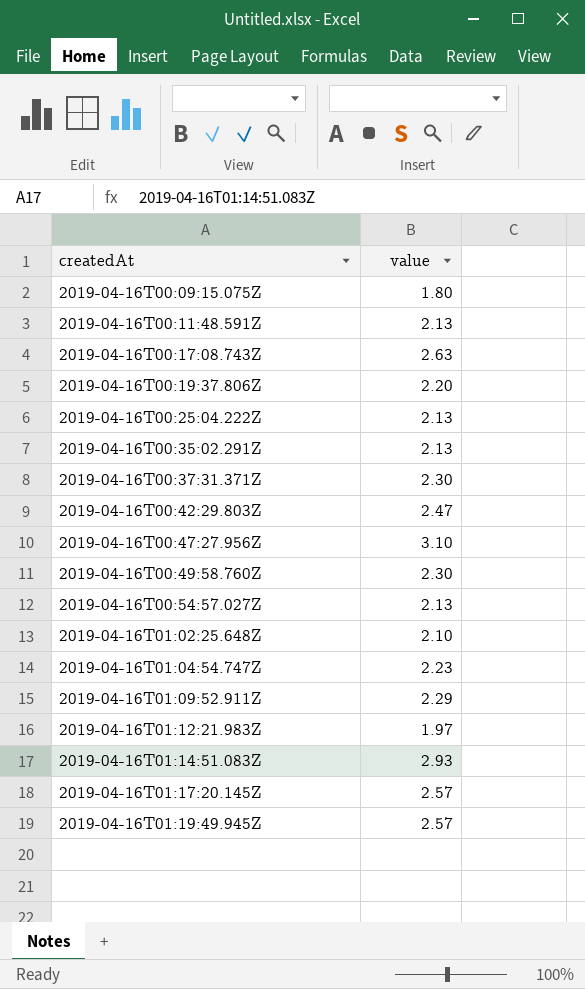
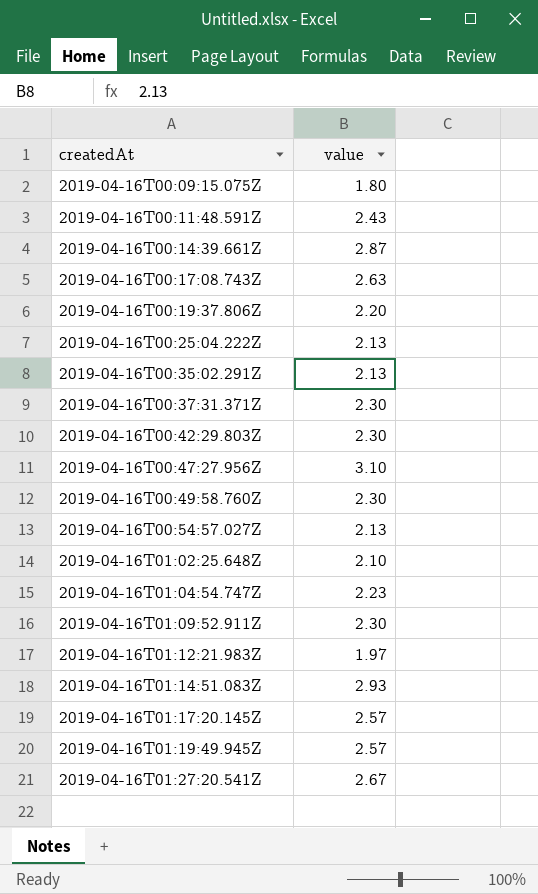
2019-04-16T00:11:48.591Z | value: 2.13 -> 2.43
row 2019-04-16T00:14:39.661Z: none -> 2.87
2019-04-16T00:42:29.803Z | value: 2.47 -> 2.30
2019-04-16T01:09:52.911Z | value: 2.29 -> 2.30
row 2019-04-16T01:27:20.541Z: none -> 2.67

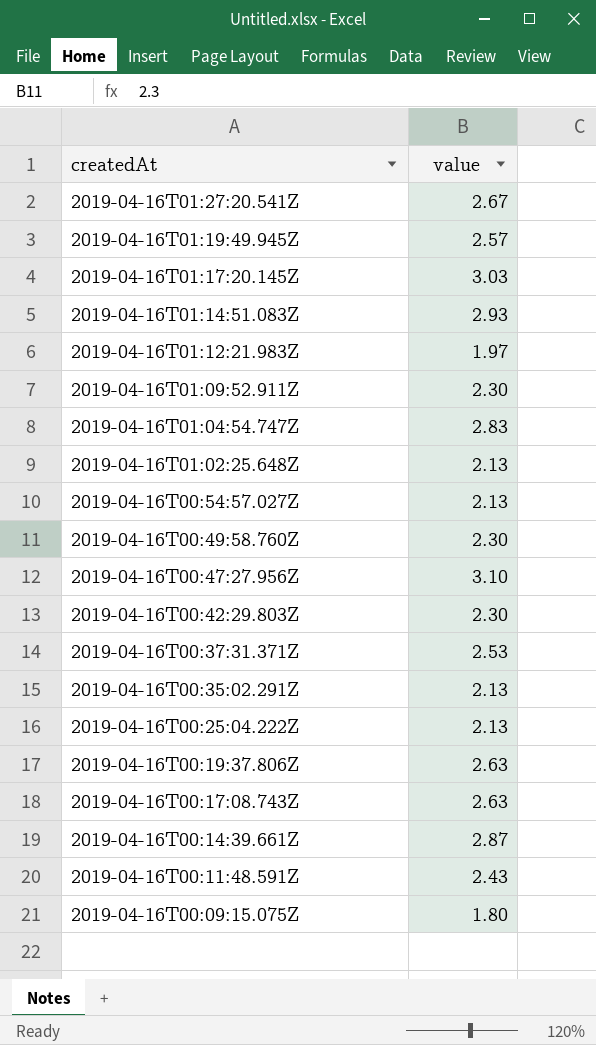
row order: createdAt ascending -> createdAt descending
2019-04-16T01:17:20.145Z | value: 2.57 -> 3.03
2019-04-16T01:04:54.747Z | value: 2.23 -> 2.83
2019-04-16T01:02:25.648Z | value: 2.10 -> 2.13
2019-04-16T00:37:31.371Z | value: 2.30 -> 2.53
2019-04-16T00:19:37.806Z | value: 2.20 -> 2.63

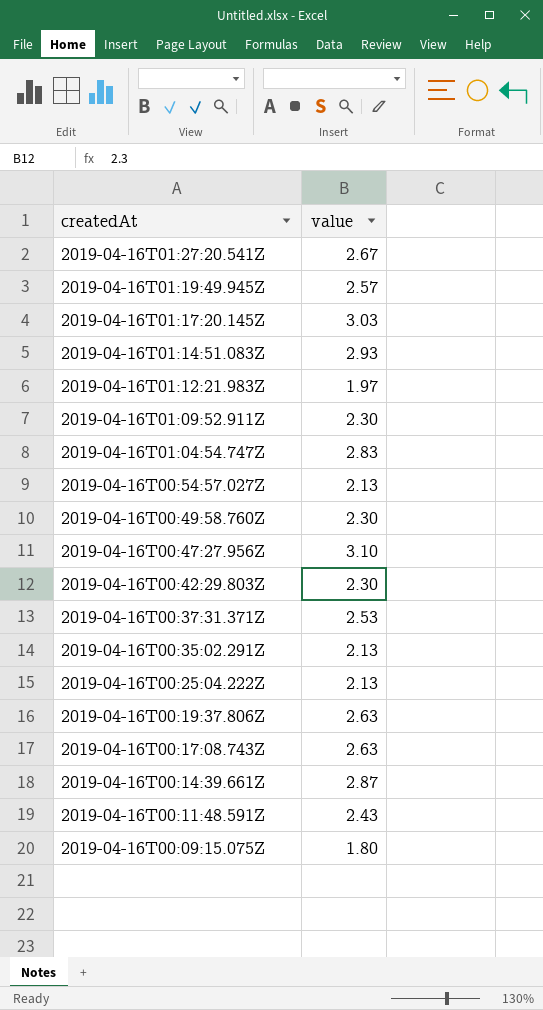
row 2019-04-16T01:02:25.648Z: 2.13 -> none

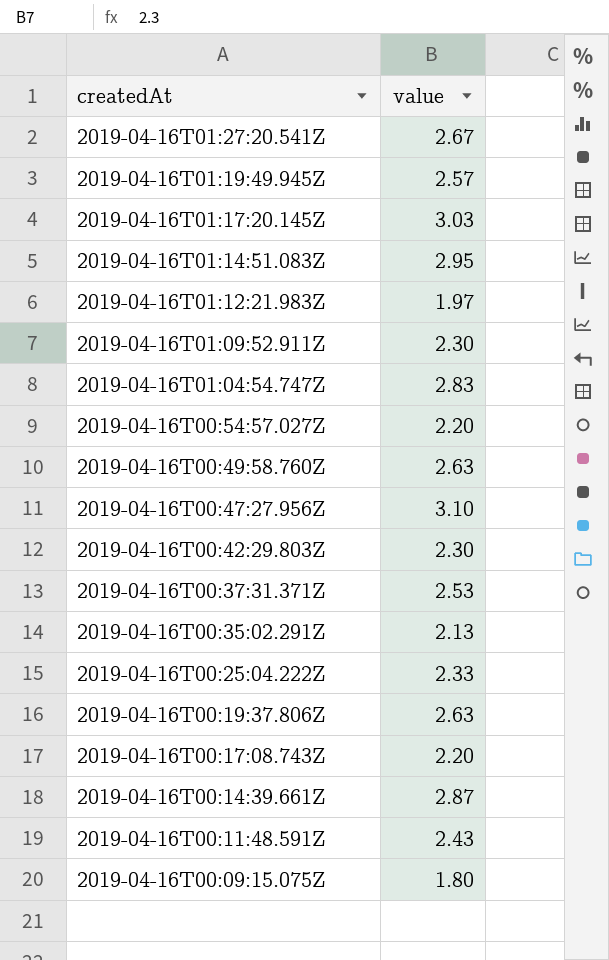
2019-04-16T01:14:51.083Z | value: 2.93 -> 2.95
2019-04-16T00:54:57.027Z | value: 2.13 -> 2.20
2019-04-16T00:49:58.760Z | value: 2.30 -> 2.63
2019-04-16T00:25:04.222Z | value: 2.13 -> 2.33
2019-04-16T00:17:08.743Z | value: 2.63 -> 2.20

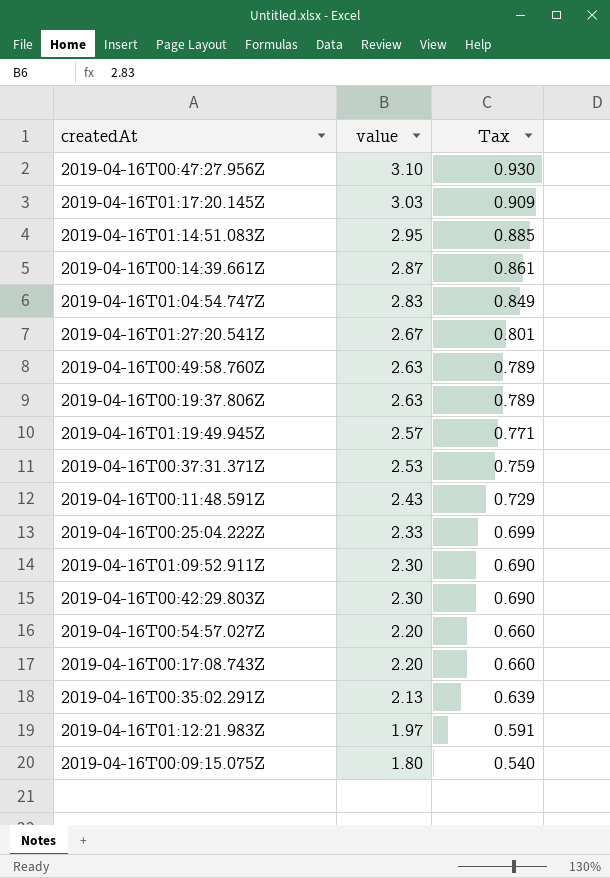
row order: createdAt descending -> value descending
column Tax | formula: none -> [value] * 0.3

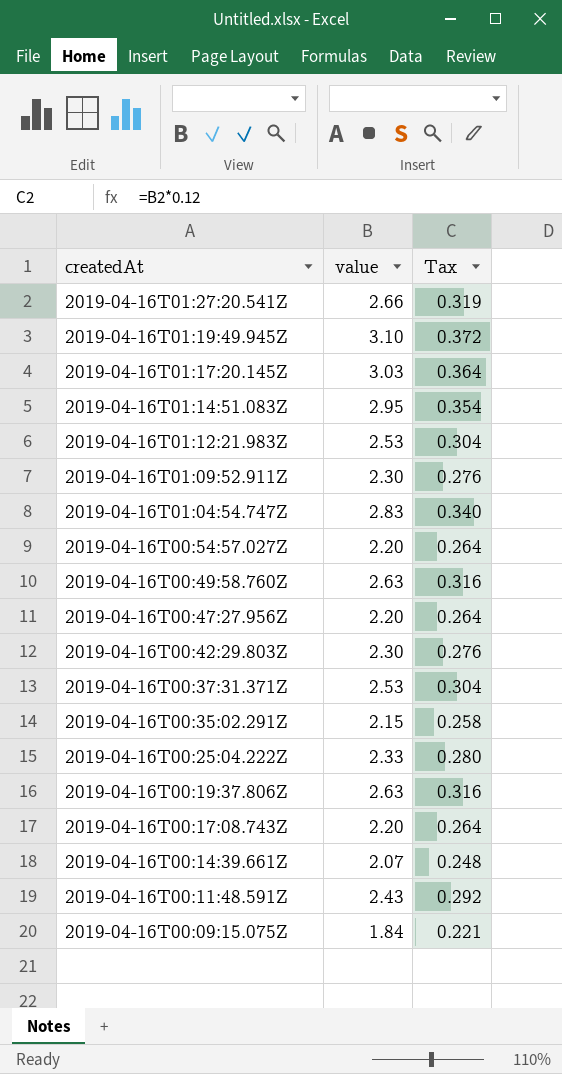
row order: value descending -> createdAt descending
column Tax | formula: [value] * 0.3 -> [value] * 0.12
2019-04-16T01:27:20.541Z | value: 2.67 -> 2.66
2019-04-16T01:19:49.945Z | value: 2.57 -> 3.10
2019-04-16T01:12:21.983Z | value: 1.97 -> 2.53
2019-04-16T00:47:27.956Z | value: 3.10 -> 2.20
2019-04-16T00:35:02.291Z | value: 2.13 -> 2.15
2019-04-16T00:14:39.661Z | value: 2.87 -> 2.07
2019-04-16T00:09:15.075Z | value: 1.80 -> 1.84

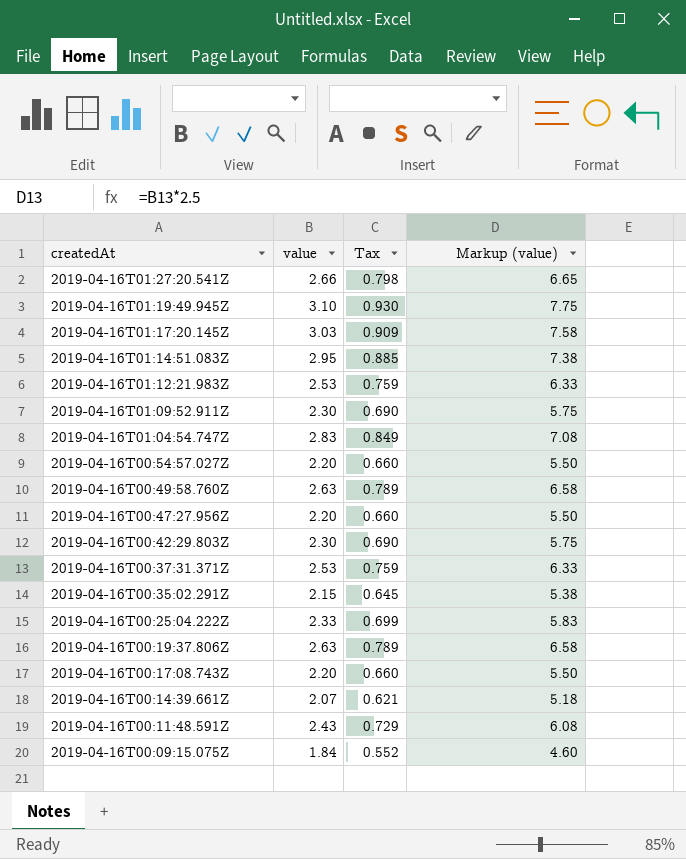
column Tax | formula: [value] * 0.12 -> [value] * 0.3
column Markup (value) | formula: none -> [value] * 2.5

